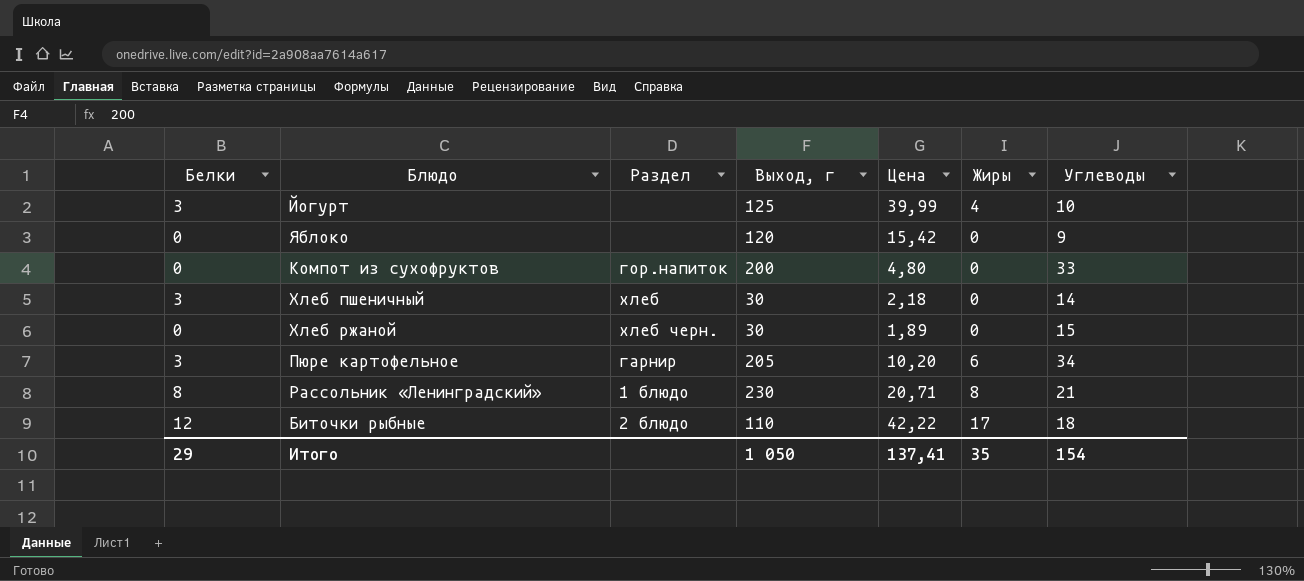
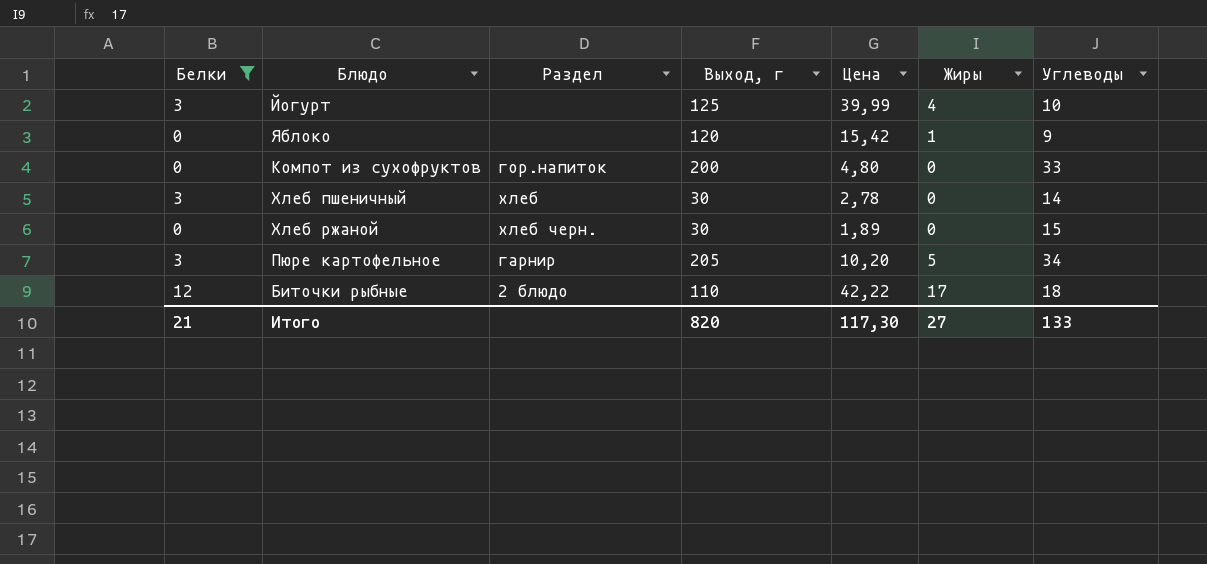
filter: none -> Белки != 8
Яблоко | Жиры: 0 -> 1
Хлеб пшеничный | Цена: 2,18 -> 2,78
Пюре картофельное | Жиры: 6 -> 5
Итого | Белки: 29 -> 21
Итого | Выход, г: 1 050 -> 820
Итого | Цена: 137,41 -> 117,30
Итого | Жиры: 35 -> 27
Итого | Углеводы: 154 -> 133

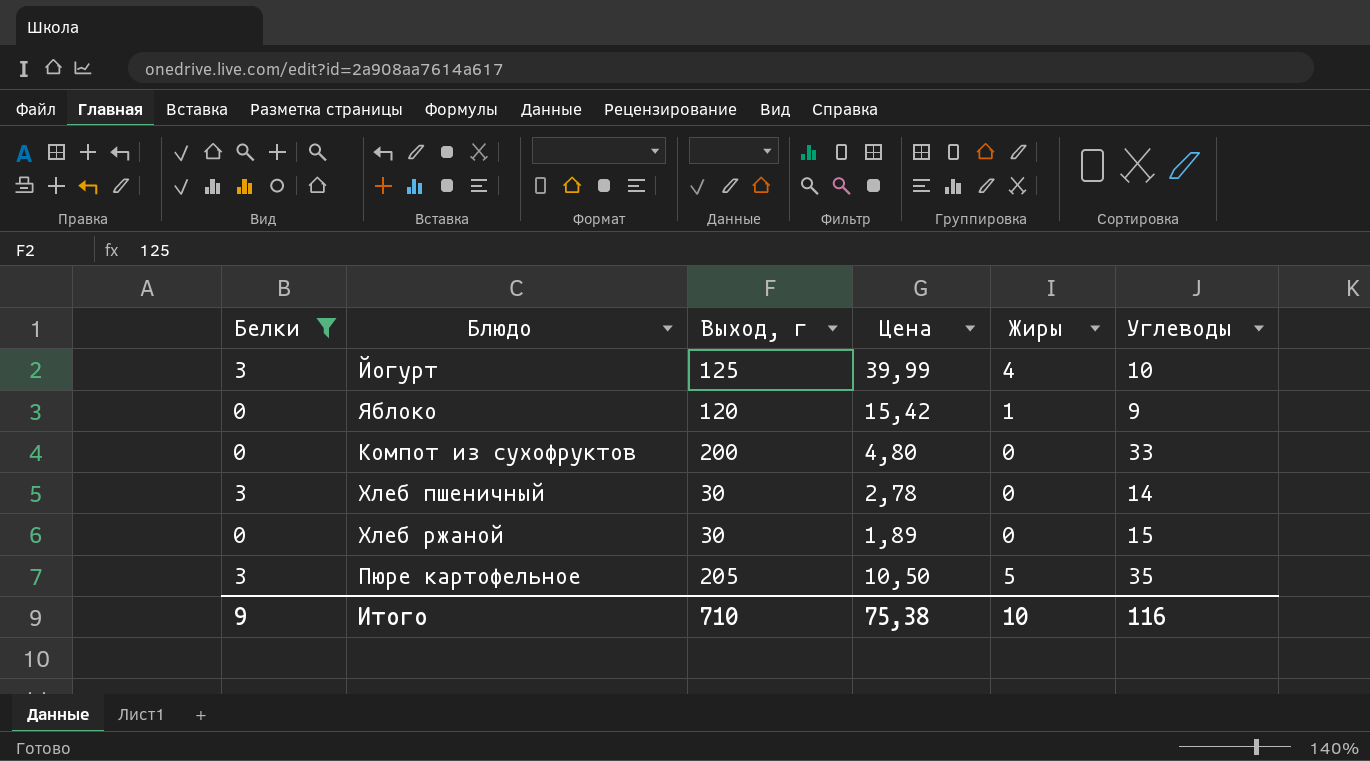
column Раздел | position: 3 -> none
row Биточки рыбные: 12 | 2 блюдо | 110 | 42,22 | 17 | 18 -> none
Пюре картофельное | Цена: 10,20 -> 10,50
Пюре картофельное | Углеводы: 34 -> 35
Итого | Белки: 21 -> 9
Итого | Выход, г: 820 -> 710
Итого | Цена: 117,30 -> 75,38
Итого | Жиры: 27 -> 10
Итого | Углеводы: 133 -> 116

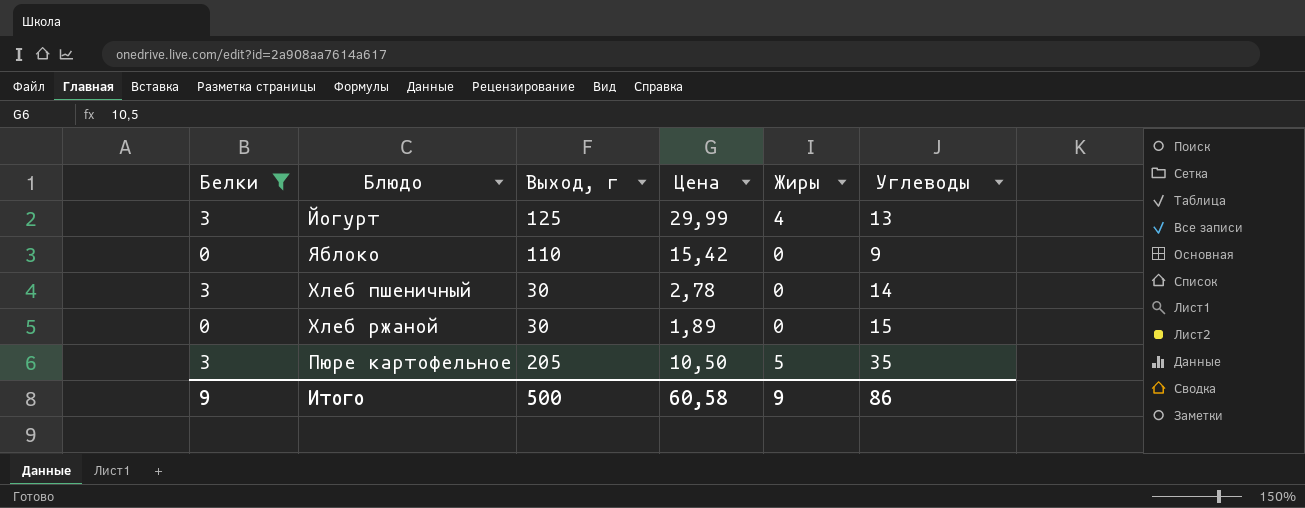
row Компот из сухофруктов: 0 | 200 | 4,80 | 0 | 33 -> none
Йогурт | Цена: 39,99 -> 29,99
Йогурт | Углеводы: 10 -> 13
Яблоко | Выход, г: 120 -> 110
Яблоко | Жиры: 1 -> 0
Итого | Выход, г: 710 -> 500
Итого | Цена: 75,38 -> 60,58
Итого | Жиры: 10 -> 9
Итого | Углеводы: 116 -> 86

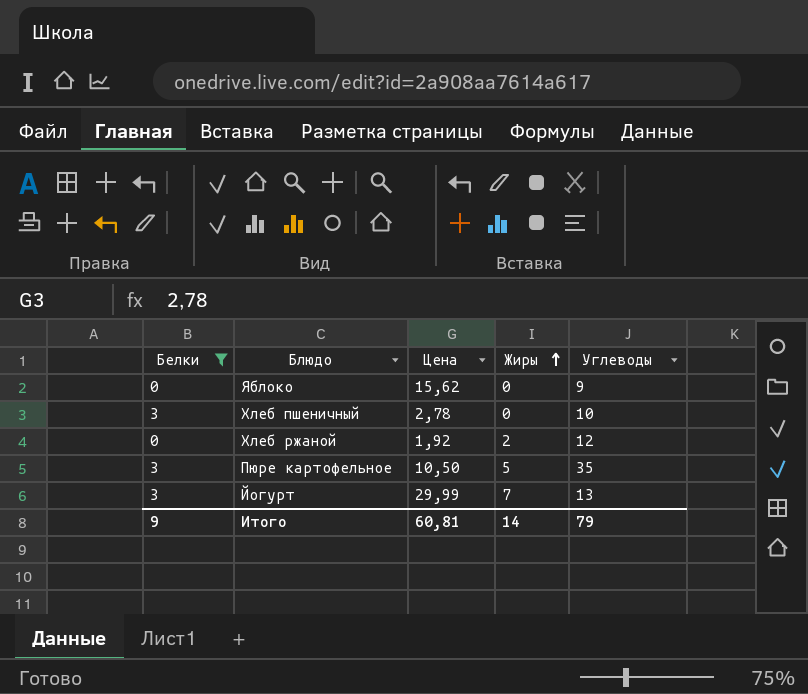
row order: none -> Жиры ascending
column Выход, г | position: 3 -> none
Яблоко | Цена: 15,42 -> 15,62
Хлеб пшеничный | Углеводы: 14 -> 10
Хлеб ржаной | Цена: 1,89 -> 1,92
Хлеб ржаной | Жиры: 0 -> 2
Хлеб ржаной | Углеводы: 15 -> 12
Йогурт | Жиры: 4 -> 7
Итого | Цена: 60,58 -> 60,81
Итого | Жиры: 9 -> 14
Итого | Углеводы: 86 -> 79

